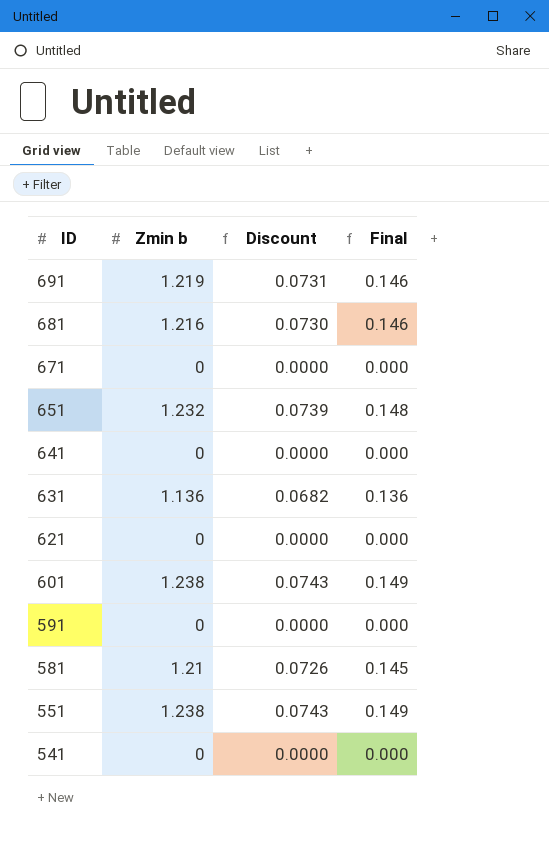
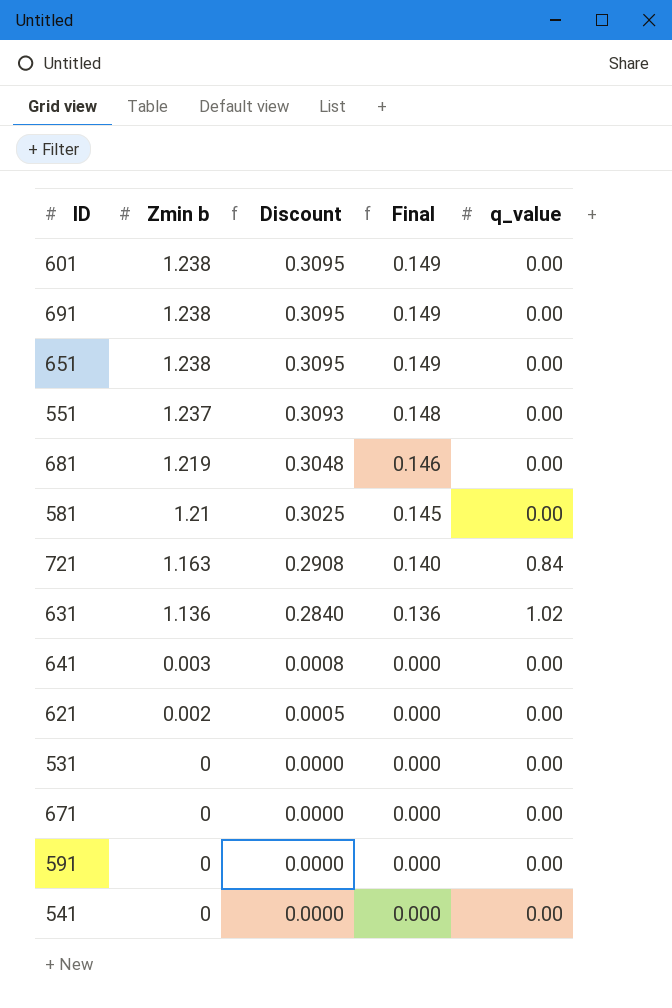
row order: ID descending -> Zmin b descending
column Discount | formula: [Zmin b] * 0.06 -> [Zmin b] * 0.25
column q_value | position: none -> 5
691 | Zmin b: 1.219 -> 1.238
691 | Final: 0.146 -> 0.149
651 | Zmin b: 1.232 -> 1.238
651 | Final: 0.148 -> 0.149
551 | Zmin b: 1.238 -> 1.237
551 | Final: 0.149 -> 0.148
681 | Zmin b: 1.216 -> 1.219
row 721: none -> 1.163 | 0.2908 | 0.140 | 0.84
641 | Zmin b: 0 -> 0.003
621 | Zmin b: 0 -> 0.002
row 531: none -> 0 | 0.0000 | 0.000 | 0.00

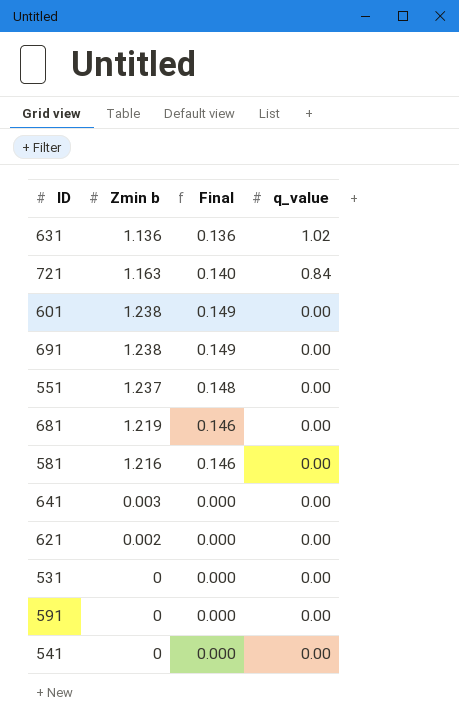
row order: Zmin b descending -> q_value descending
column Discount | formula: [Zmin b] * 0.25 -> none
row 651: 1.238 | 0.3095 | 0.149 | 0.00 -> none
row 671: 0 | 0.0000 | 0.000 | 0.00 -> none
581 | Zmin b: 1.21 -> 1.216
581 | Final: 0.145 -> 0.146

